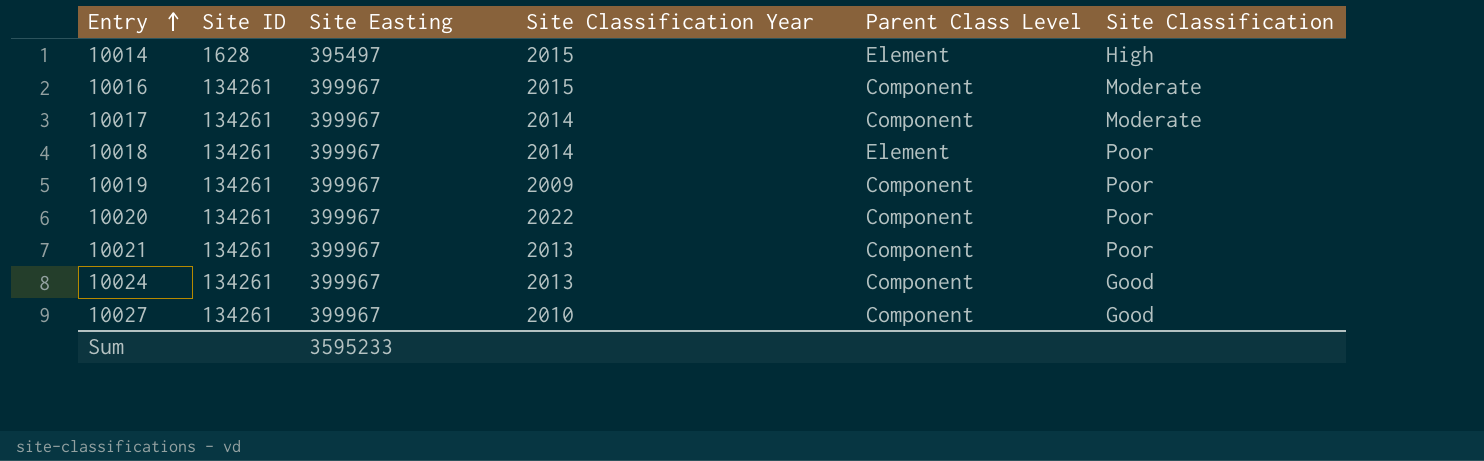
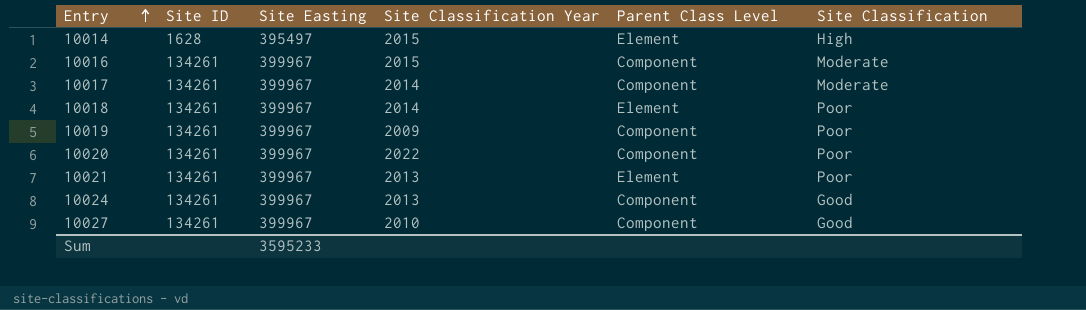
10021 | Parent Class Level: Component -> Element

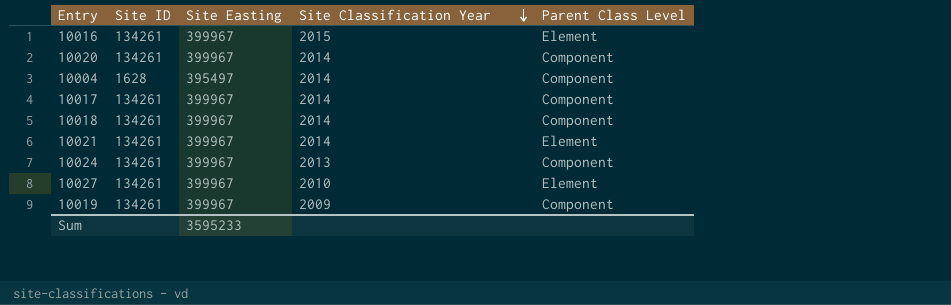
row order: Entry ascending -> Site Classification Year descending
column Site Classification | position: 6 -> none
row 10014: 1628 | 395497 | 2015 | Element | High -> none
10016 | Parent Class Level: Component -> Element
10020 | Site Classification Year: 2022 -> 2014
row 10004: none -> 1628 | 395497 | 2014 | Component
10018 | Parent Class Level: Element -> Component
10021 | Site Classification Year: 2013 -> 2014
10027 | Parent Class Level: Component -> Element

